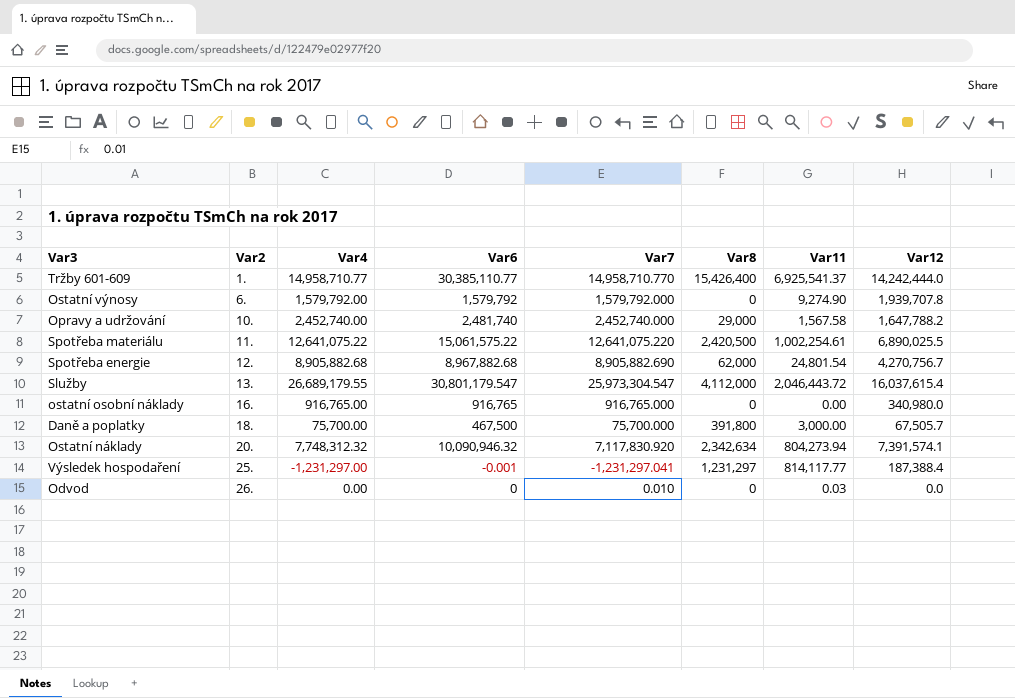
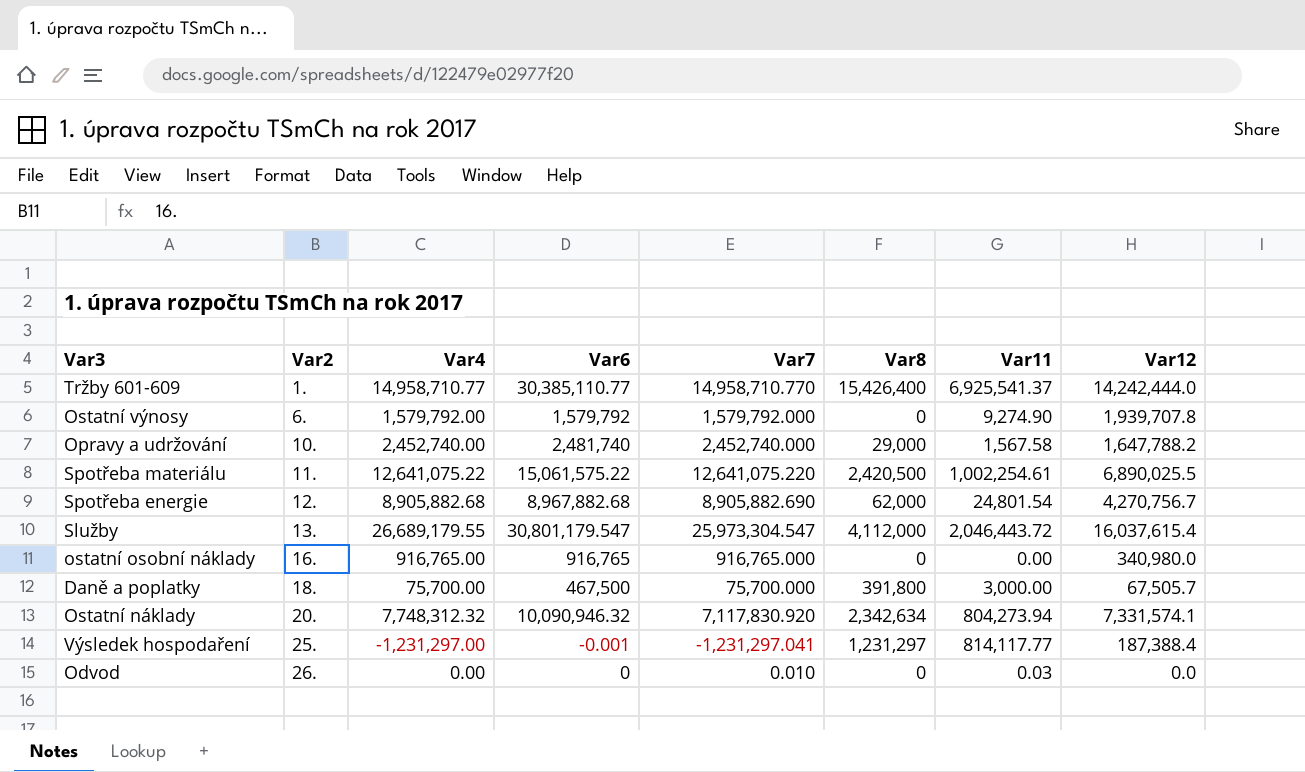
Ostatní náklady | Var12: 7,391,574.1 -> 7,331,574.1

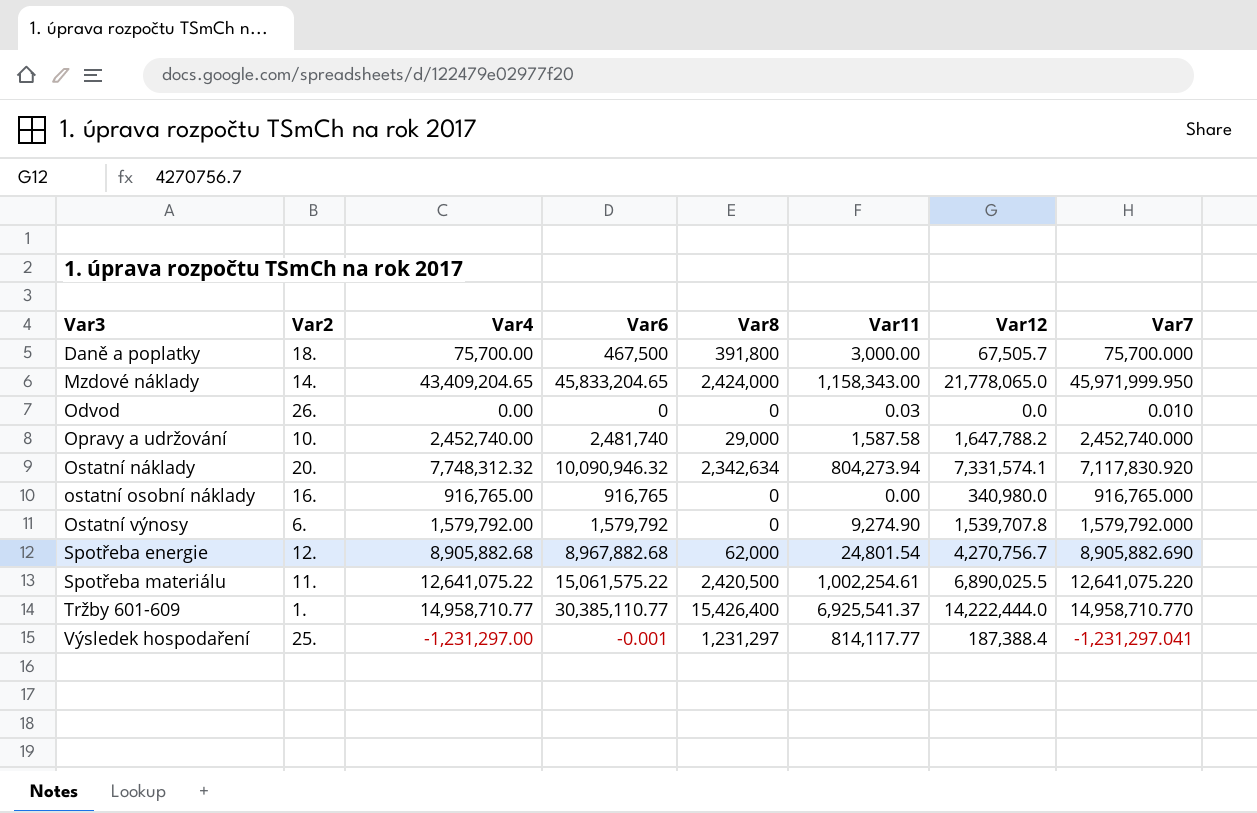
row order: Var2 ascending -> Var3 ascending
column Var7 | position: 5 -> 8
row Služby: 13. | 26,689,179.55 | 30,801,179.547 | 25,973,304.547 | 4,112,000 | 2,046,443.72 | 16,037,615.4 -> none
row Mzdové náklady: none -> 14. | 43,409,204.65 | 45,833,204.65 | 2,424,000 | 1,158,343.00 | 21,778,065.0 | 45,971,999.950
Opravy a udržování | Var11: 1,567.58 -> 1,587.58
Ostatní výnosy | Var12: 1,939,707.8 -> 1,539,707.8
Tržby 601-609 | Var12: 14,242,444.0 -> 14,222,444.0

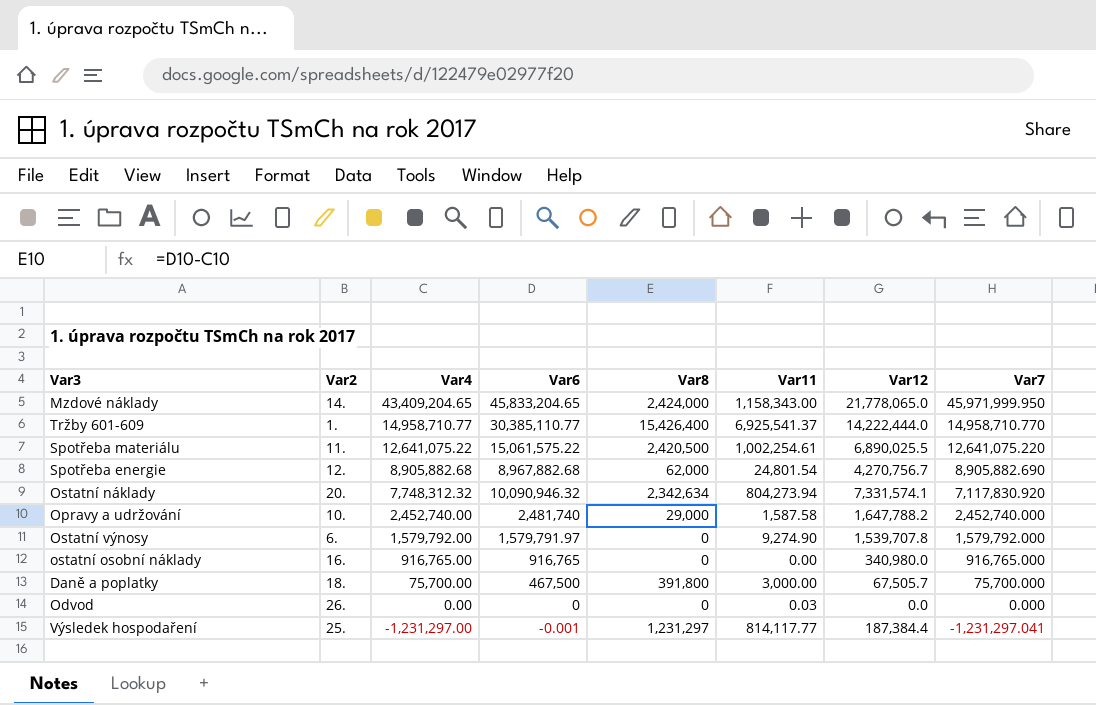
row order: Var3 ascending -> Var4 descending
Ostatní výnosy | Var6: 1,579,792 -> 1,579,791.97
Odvod | Var7: 0.010 -> 0.000
Výsledek hospodaření | Var12: 187,388.4 -> 187,384.4

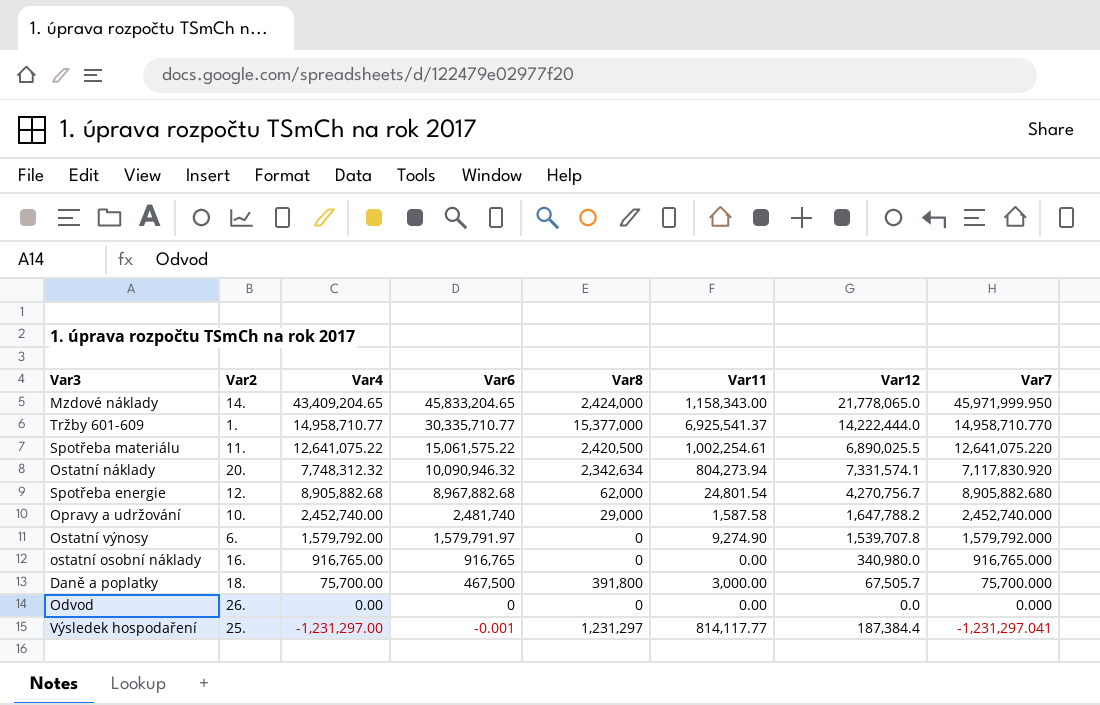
row order: Var4 descending -> Var6 descending
Tržby 601-609 | Var6: 30,385,110.77 -> 30,335,710.77
Tržby 601-609 | Var8: 15,426,400 -> 15,377,000
Spotřeba energie | Var7: 8,905,882.690 -> 8,905,882.680
Odvod | Var11: 0.03 -> 0.00

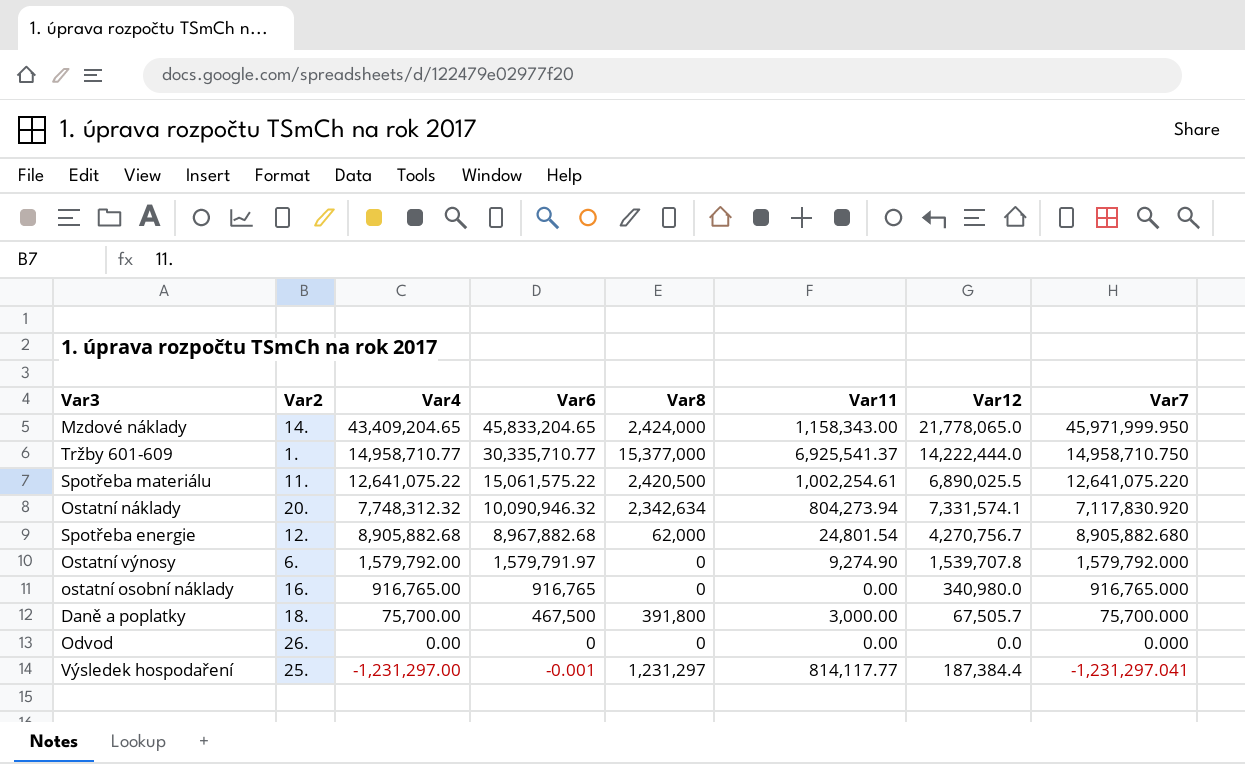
row Opravy a udržování: 10. | 2,452,740.00 | 2,481,740 | 29,000 | 1,587.58 | 1,647,788.2 | 2,452,740.000 -> none
Tržby 601-609 | Var7: 14,958,710.770 -> 14,958,710.750

